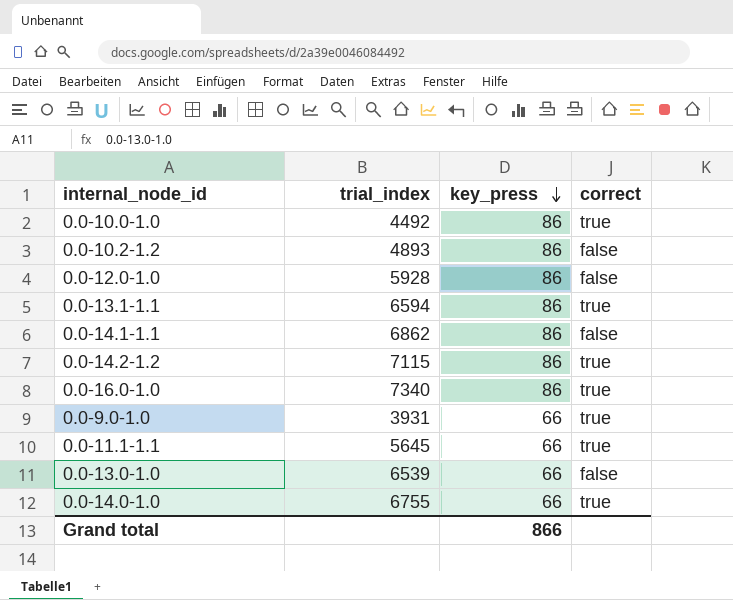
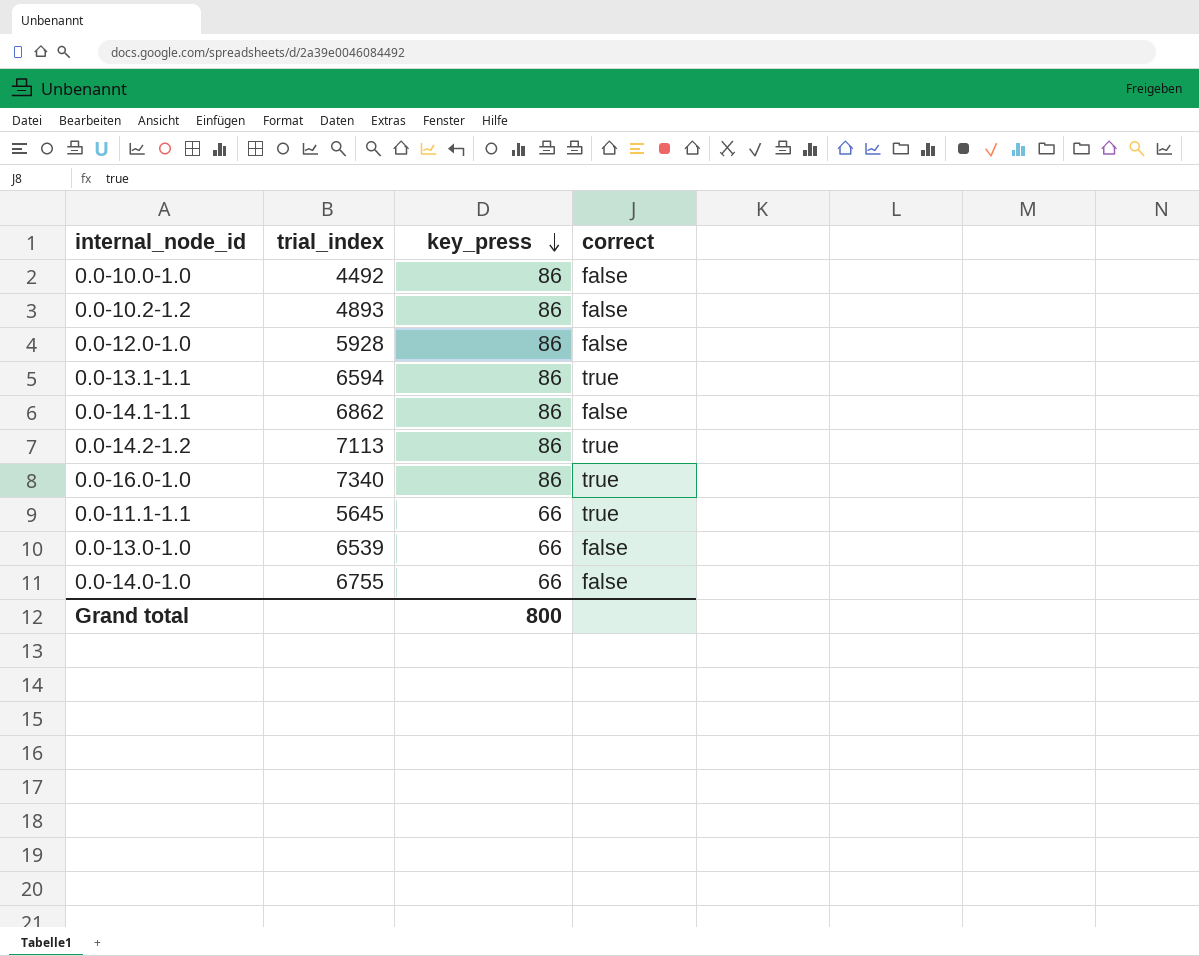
row 0.0-9.0-1.0: 3931 | 66 | true -> none
0.0-10.0-1.0 | correct: true -> false
0.0-14.2-1.2 | trial_index: 7115 -> 7113
0.0-14.0-1.0 | correct: true -> false
Grand total | key_press: 866 -> 800

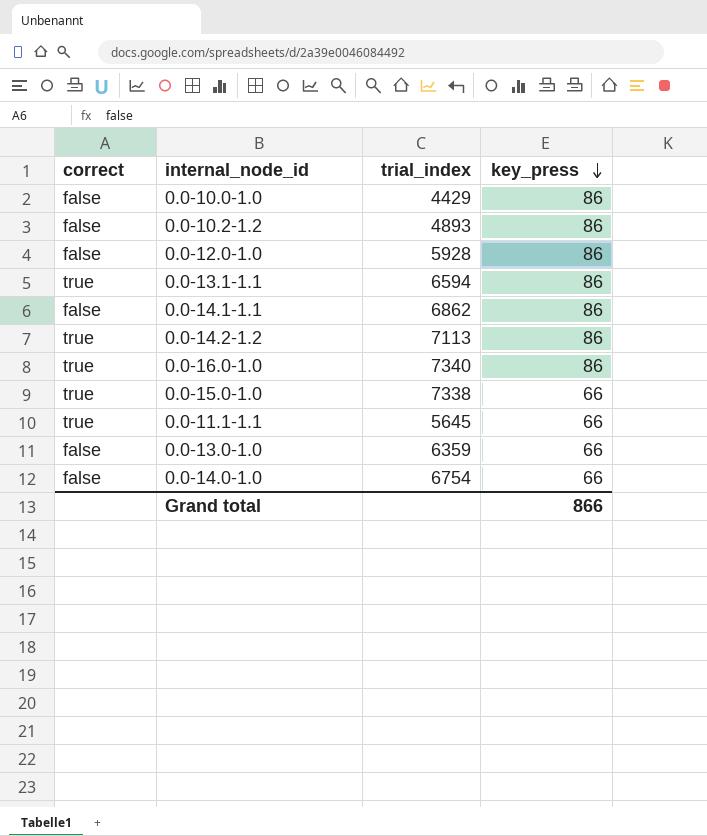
column correct | position: 4 -> 1
0.0-10.0-1.0 | trial_index: 4492 -> 4429
row 0.0-15.0-1.0: none -> true | 7338 | 66
0.0-13.0-1.0 | trial_index: 6539 -> 6359
0.0-14.0-1.0 | trial_index: 6755 -> 6754
Grand total | key_press: 800 -> 866

